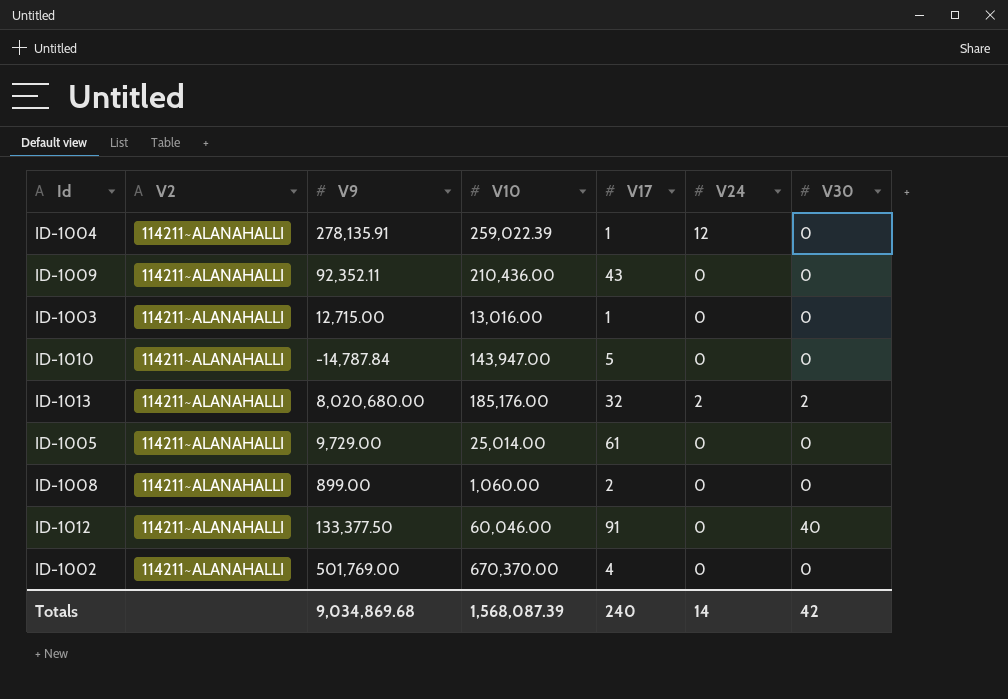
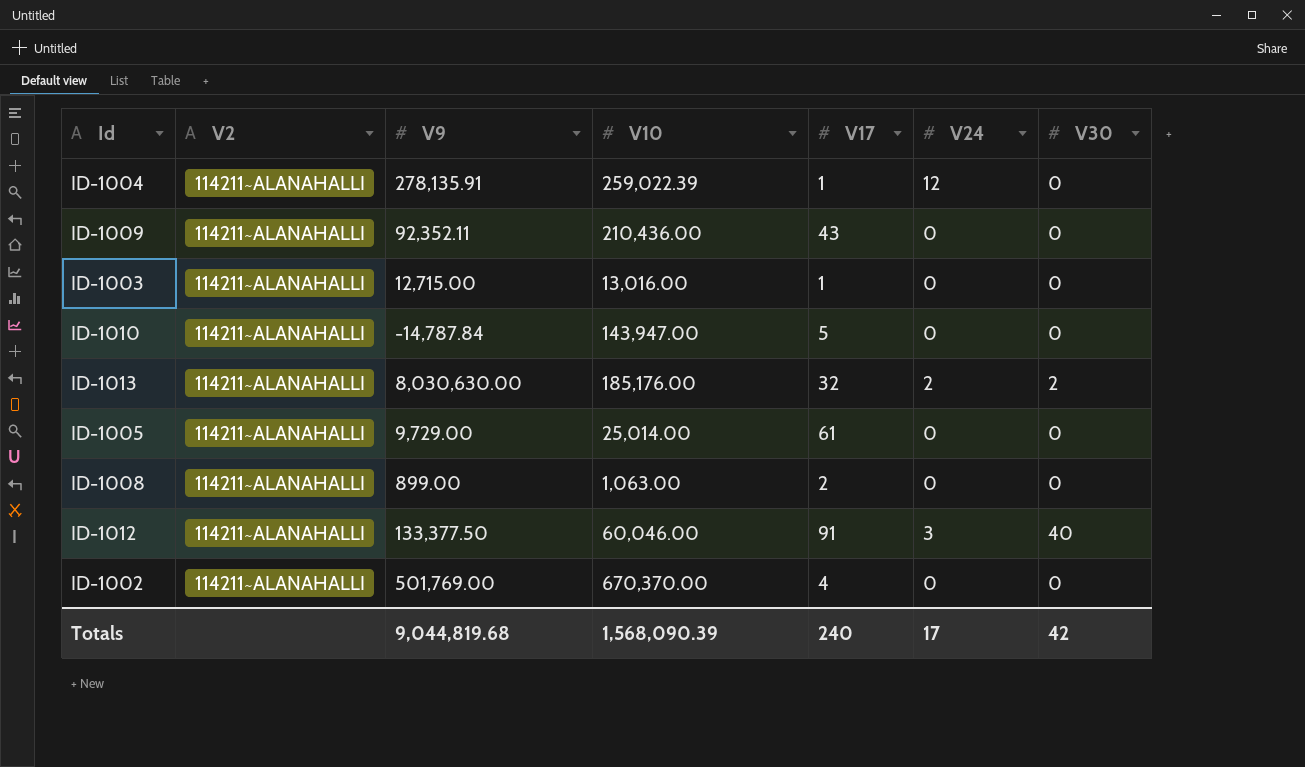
ID-1013 | V9: 8,020,680.00 -> 8,030,630.00
ID-1008 | V10: 1,060.00 -> 1,063.00
ID-1012 | V24: 0 -> 3
Totals | V9: 9,034,869.68 -> 9,044,819.68
Totals | V10: 1,568,087.39 -> 1,568,090.39
Totals | V24: 14 -> 17

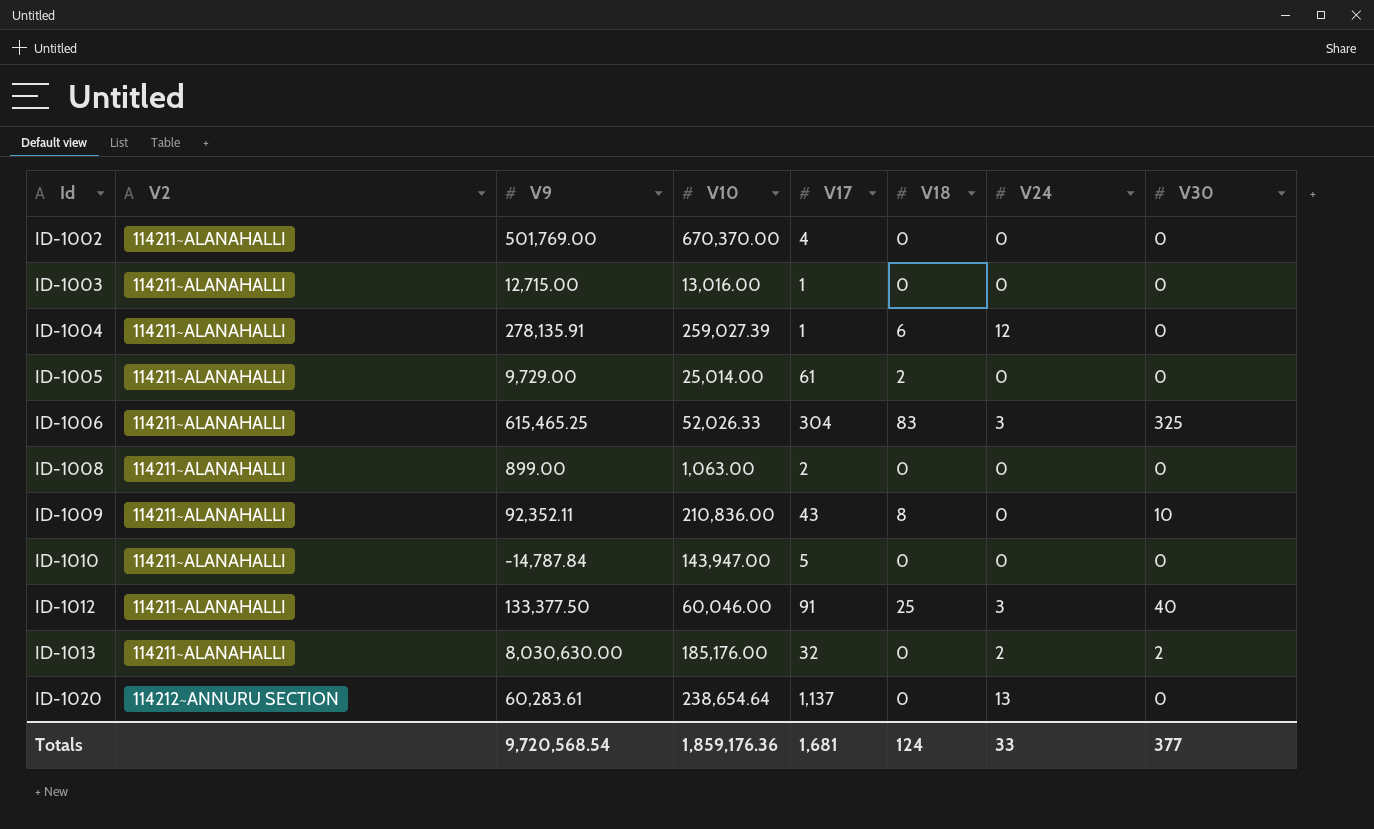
row order: none -> Id ascending
column V18 | position: none -> 6
ID-1004 | V10: 259,022.39 -> 259,027.39
row ID-1006: none -> 114211~ALANAHALLI | 615,465.25 | 52,026.33 | 304 | 83 | 3 | 325
ID-1009 | V10: 210,436.00 -> 210,836.00
ID-1009 | V30: 0 -> 10
row ID-1020: none -> 114212~ANNURU SECTION | 60,283.61 | 238,654.64 | 1,137 | 0 | 13 | 0
Totals | V9: 9,044,819.68 -> 9,720,568.54
Totals | V10: 1,568,090.39 -> 1,859,176.36
Totals | V17: 240 -> 1,681
Totals | V24: 17 -> 33
Totals | V30: 42 -> 377

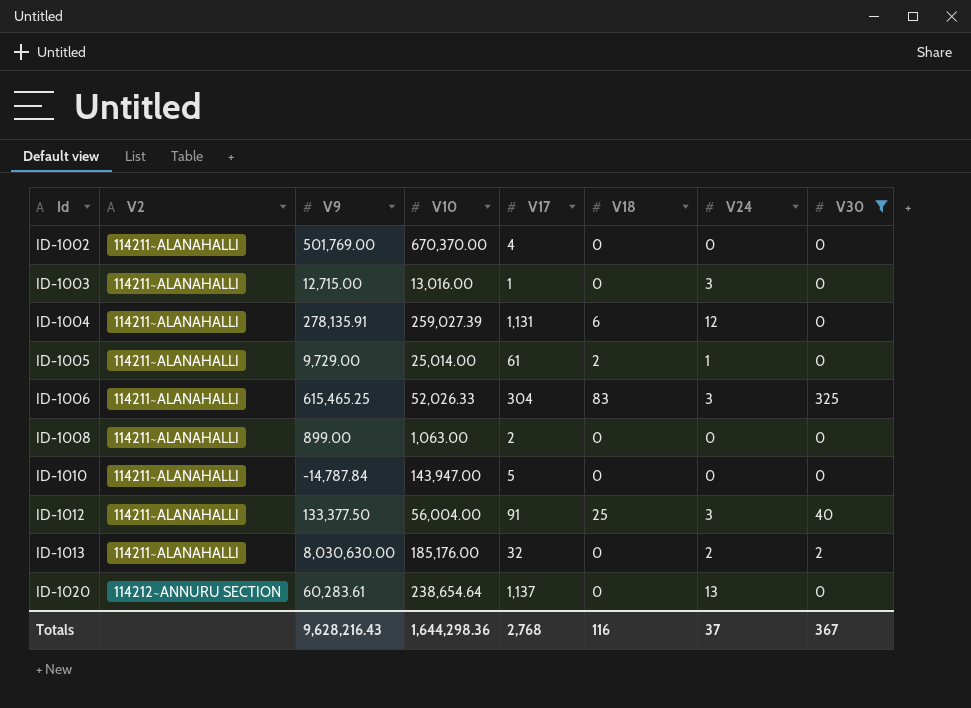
filter: none -> V30 != 10
ID-1003 | V24: 0 -> 3
ID-1004 | V17: 1 -> 1,131
ID-1005 | V24: 0 -> 1
ID-1012 | V10: 60,046.00 -> 56,004.00
Totals | V9: 9,720,568.54 -> 9,628,216.43
Totals | V10: 1,859,176.36 -> 1,644,298.36
Totals | V17: 1,681 -> 2,768
Totals | V18: 124 -> 116
Totals | V24: 33 -> 37
Totals | V30: 377 -> 367

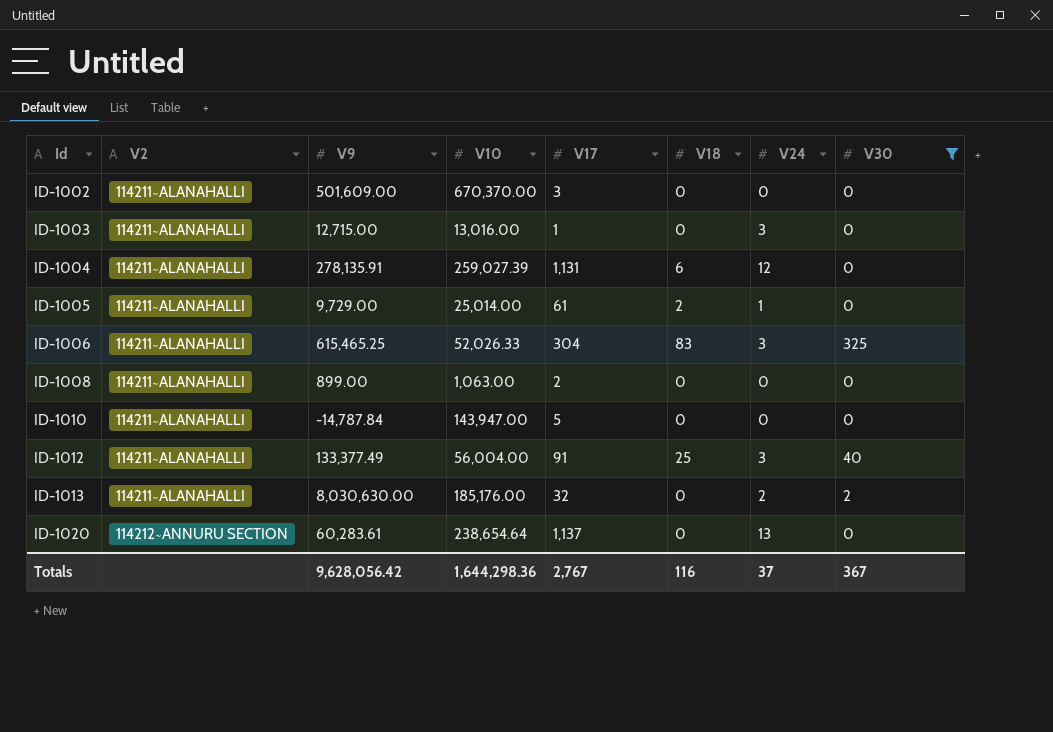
ID-1002 | V9: 501,769.00 -> 501,609.00
ID-1002 | V17: 4 -> 3
ID-1012 | V9: 133,377.50 -> 133,377.49
Totals | V9: 9,628,216.43 -> 9,628,056.42
Totals | V17: 2,768 -> 2,767

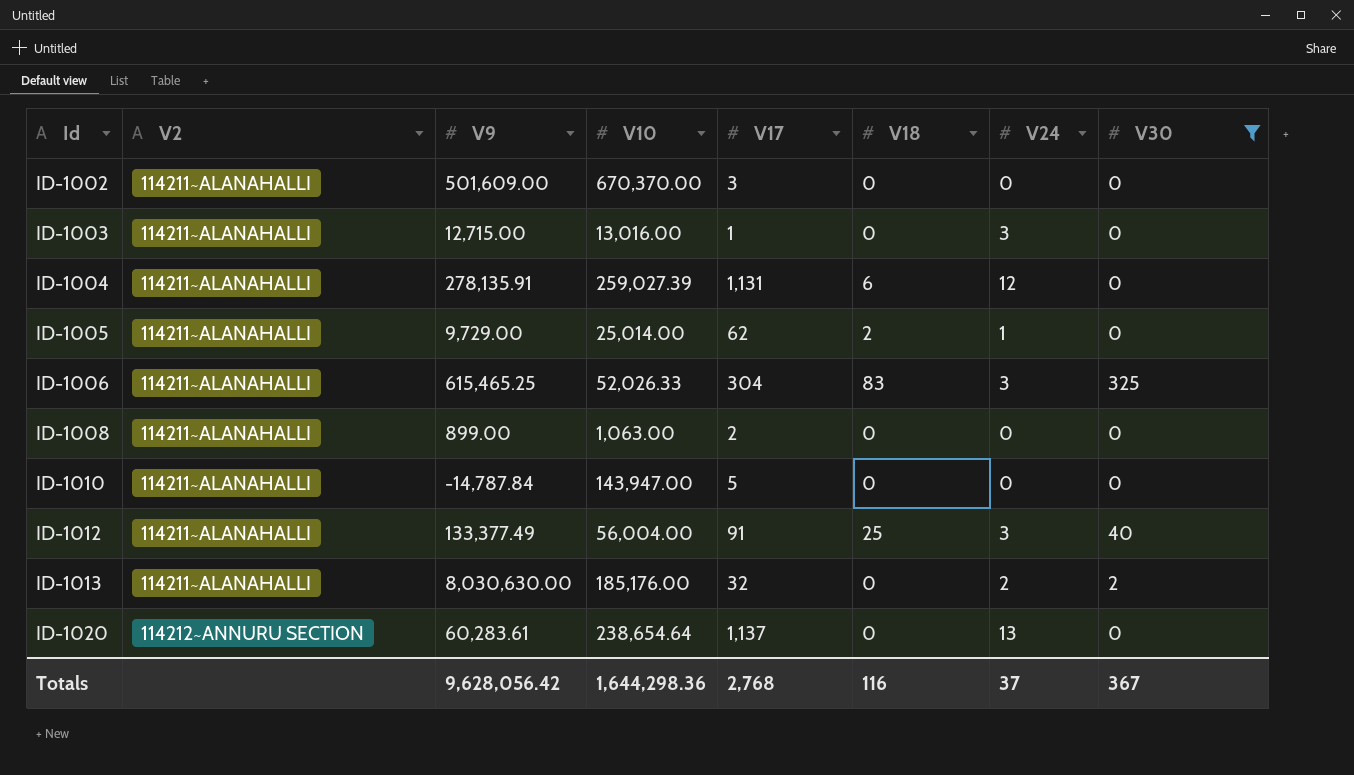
ID-1005 | V17: 61 -> 62
Totals | V17: 2,767 -> 2,768

